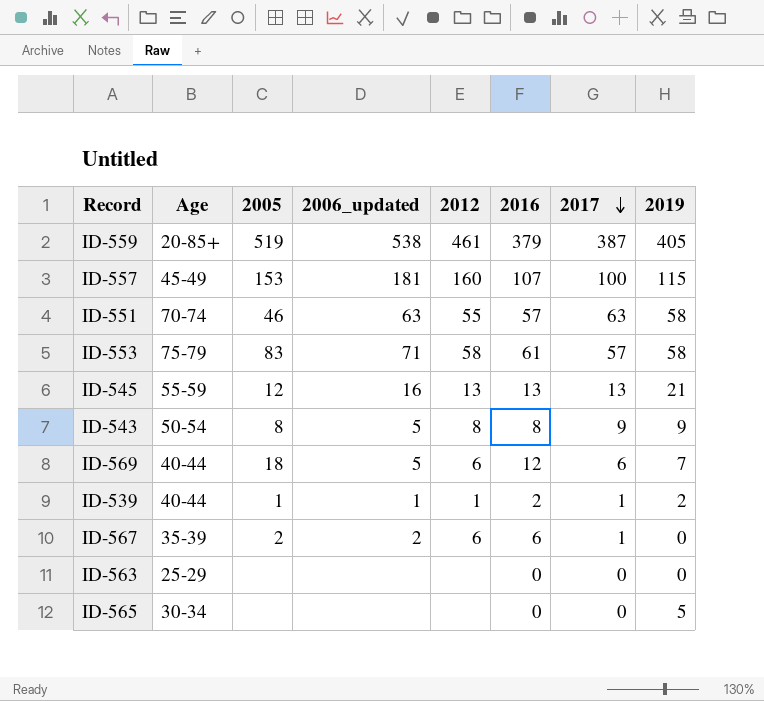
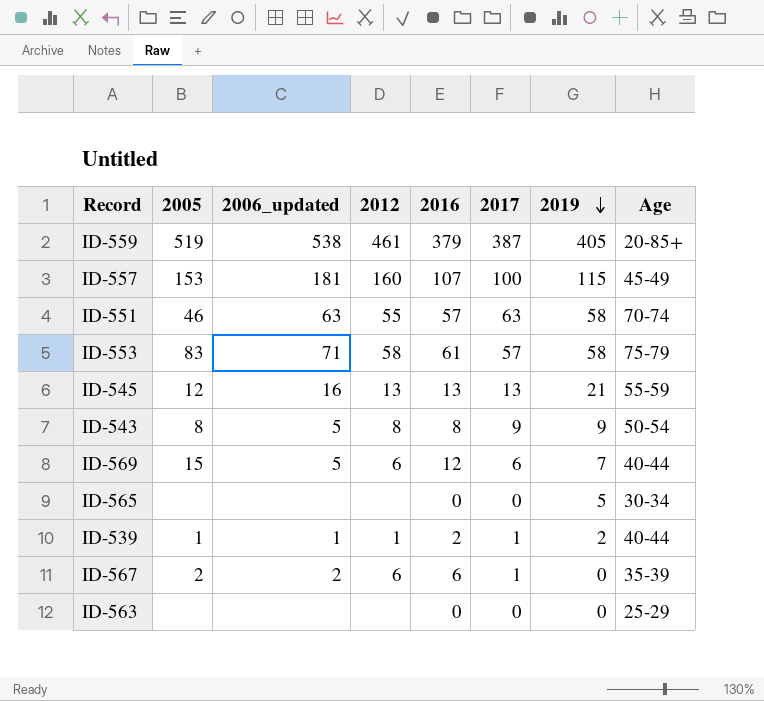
row order: 2017 descending -> 2019 descending
column Age | position: 2 -> 8
ID-569 | 2005: 18 -> 15

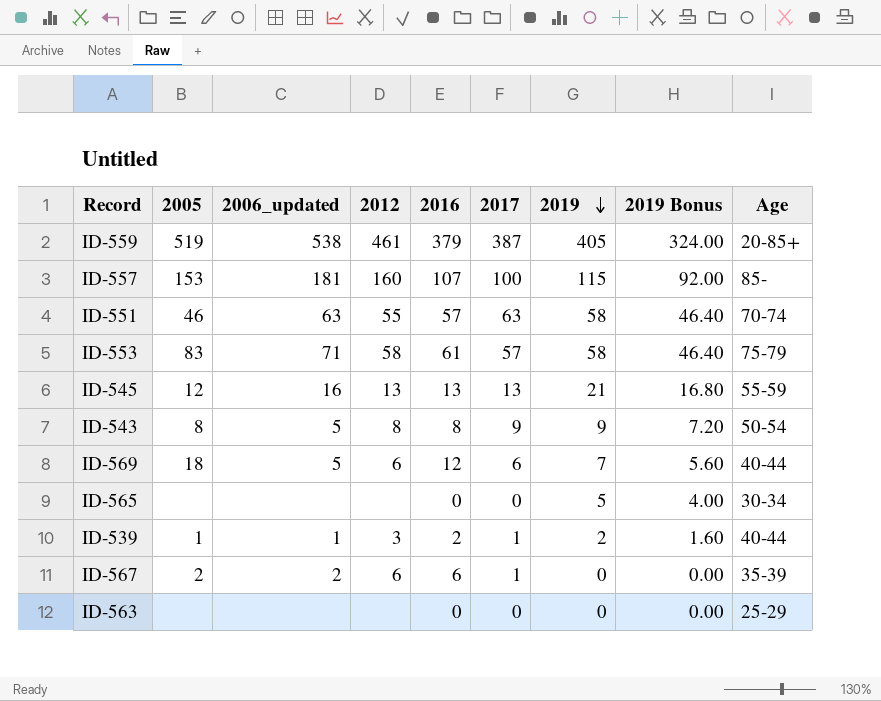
column 2019 Bonus | formula: none -> [2019] * 0.8
ID-557 | Age: 45-49 -> 85-
ID-569 | 2005: 15 -> 18
ID-539 | 2012: 1 -> 3

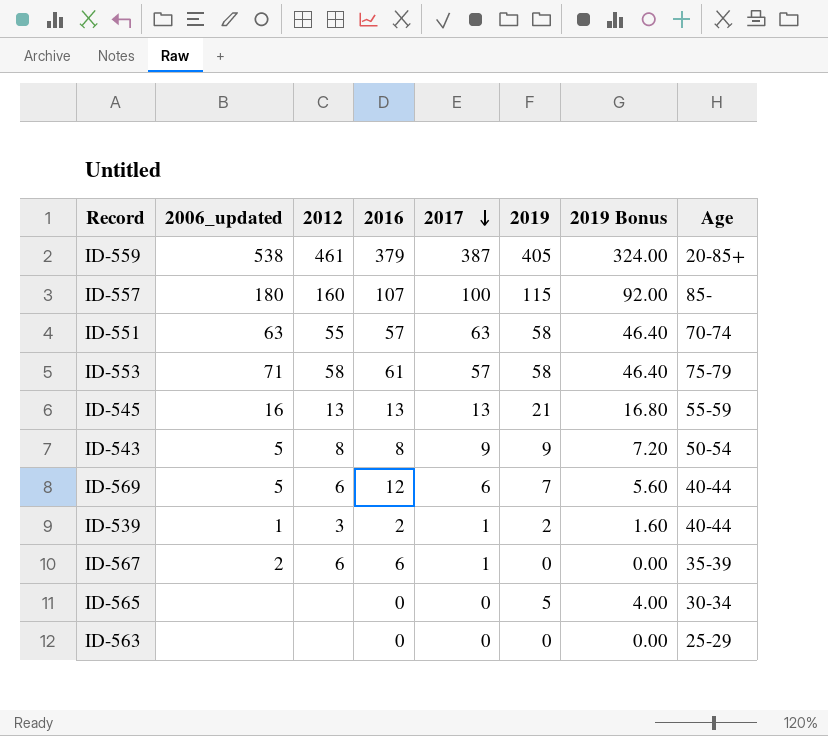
row order: 2019 descending -> 2017 descending
column 2005 | position: 2 -> none
ID-557 | 2006_updated: 181 -> 180

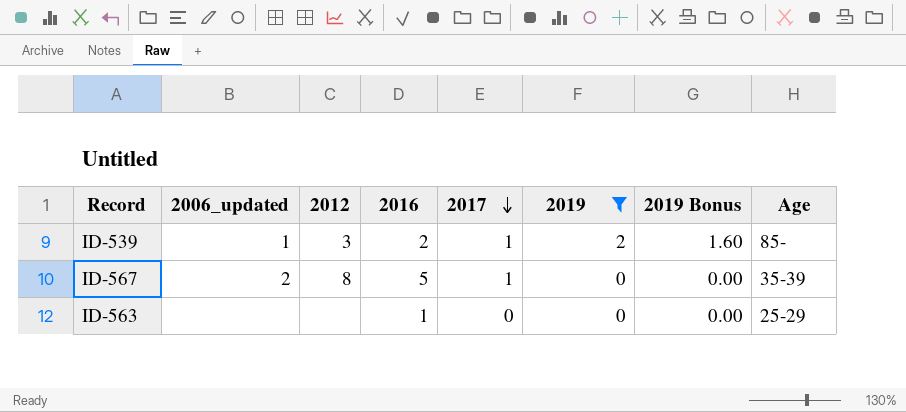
filter: none -> 2019 <= 2
ID-539 | Age: 40-44 -> 85-
ID-567 | 2012: 6 -> 8
ID-567 | 2016: 6 -> 5
ID-563 | 2016: 0 -> 1

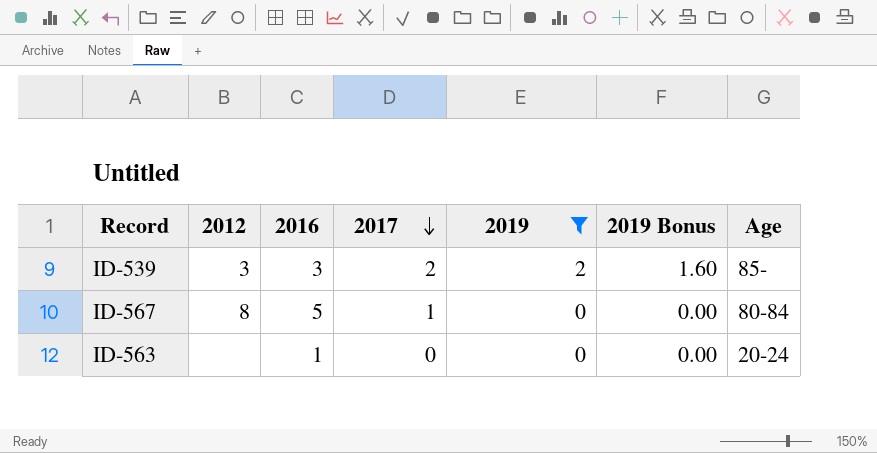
column 2006_updated | position: 2 -> none
ID-539 | 2016: 2 -> 3
ID-539 | 2017: 1 -> 2
ID-567 | Age: 35-39 -> 80-84
ID-563 | Age: 25-29 -> 20-24

